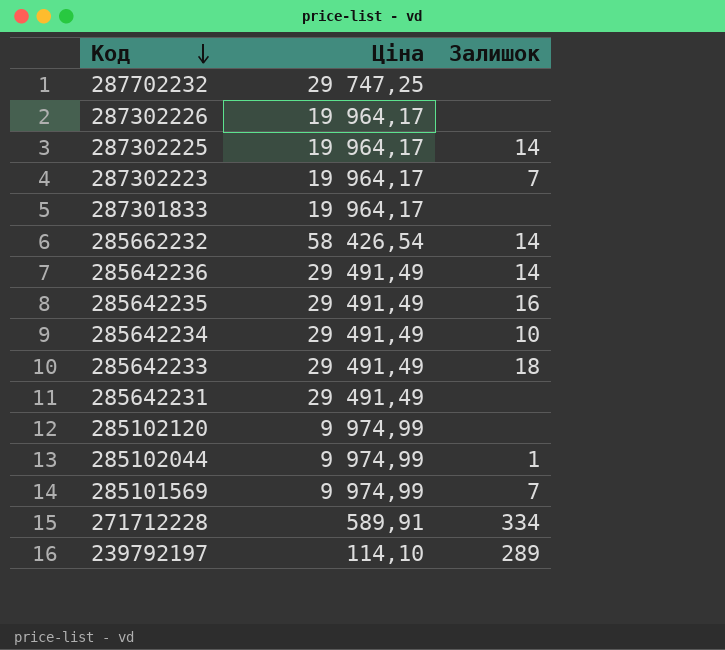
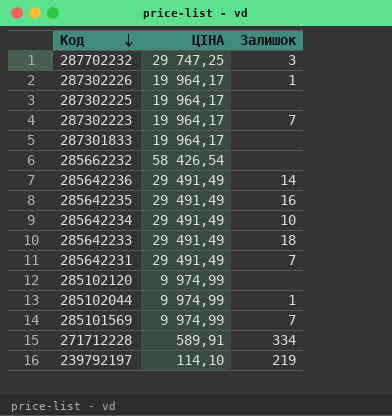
column name: Ціна -> ЦІНА
287702232 | Залишок: none -> 3
287302226 | Залишок: none -> 1
287302225 | Залишок: 14 -> none
285662232 | Залишок: 14 -> none
285642231 | Залишок: none -> 7
239792197 | Залишок: 289 -> 219

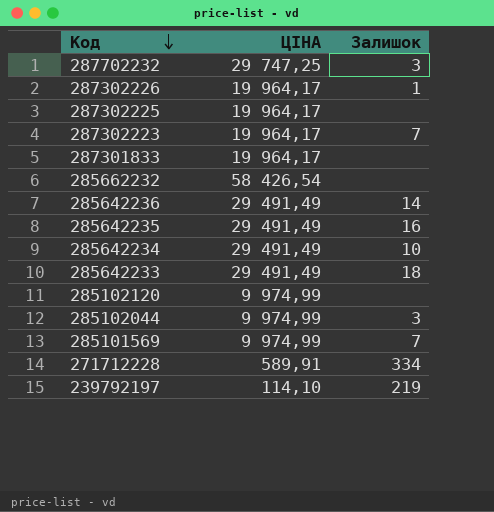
row 285642231: 29 491,49 | 7 -> none
285102044 | Залишок: 1 -> 3

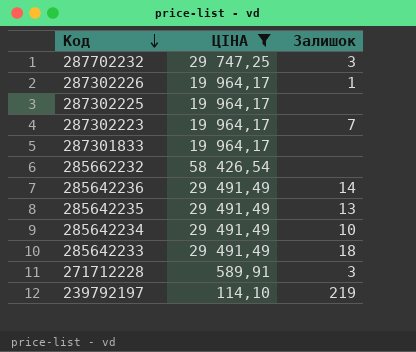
filter: none -> ЦІНА != 9 974,99
285642235 | Залишок: 16 -> 13
271712228 | Залишок: 334 -> 3

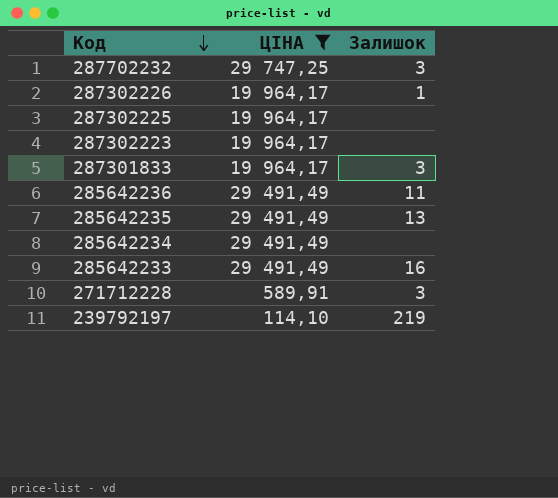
row 285662232: 58 426,54 | none -> none
287302223 | Залишок: 7 -> none
287301833 | Залишок: none -> 3
285642236 | Залишок: 14 -> 11
285642234 | Залишок: 10 -> none
285642233 | Залишок: 18 -> 16

